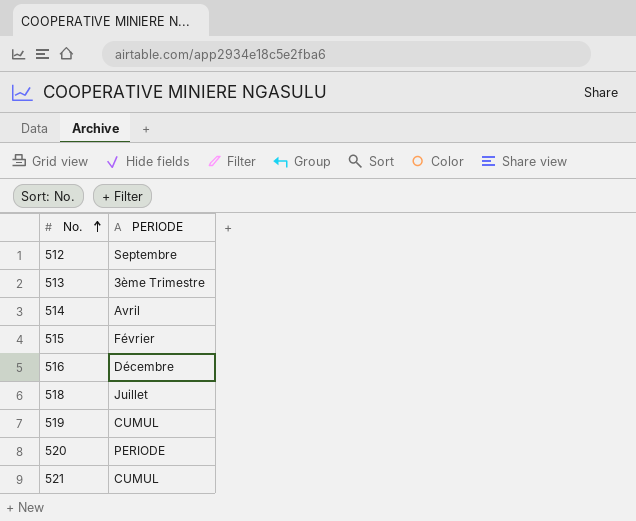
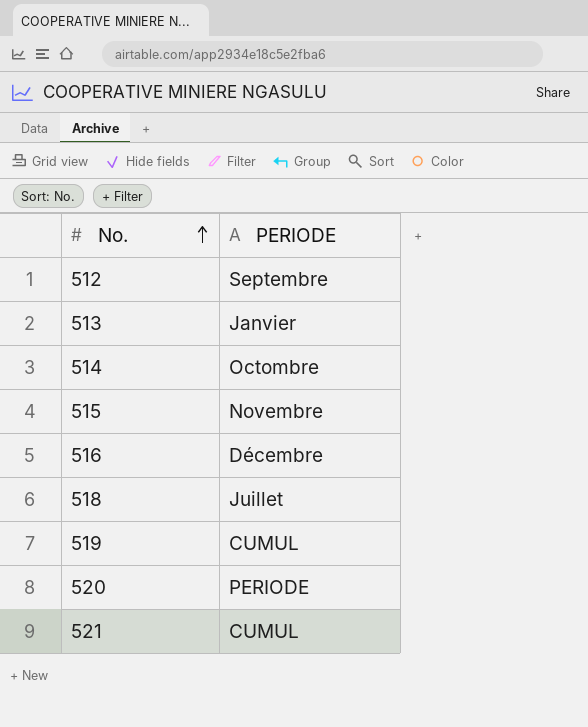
513 | PERIODE: 3ème Trimestre -> Janvier
514 | PERIODE: Avril -> Octombre
515 | PERIODE: Février -> Novembre

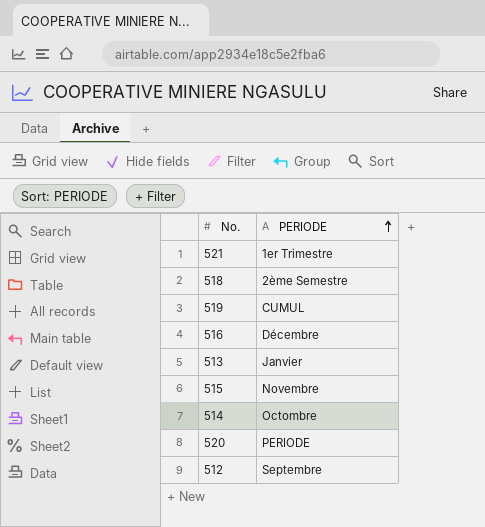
row order: No. ascending -> PERIODE ascending
521 | PERIODE: CUMUL -> 1er Trimestre
518 | PERIODE: Juillet -> 2ème Semestre

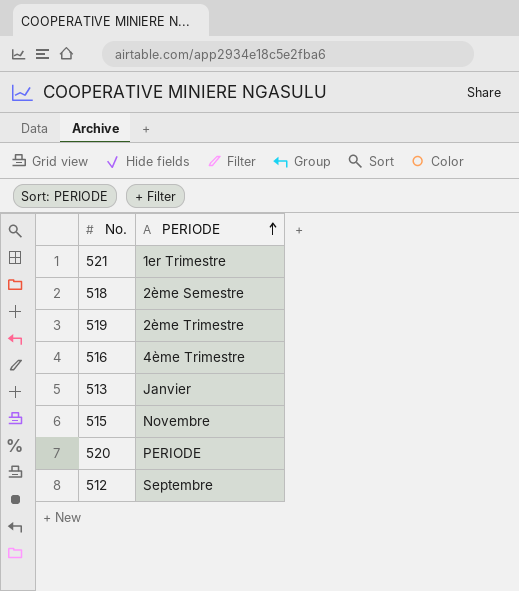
row 514: Octombre -> none
519 | PERIODE: CUMUL -> 2ème Trimestre
516 | PERIODE: Décembre -> 4ème Trimestre

